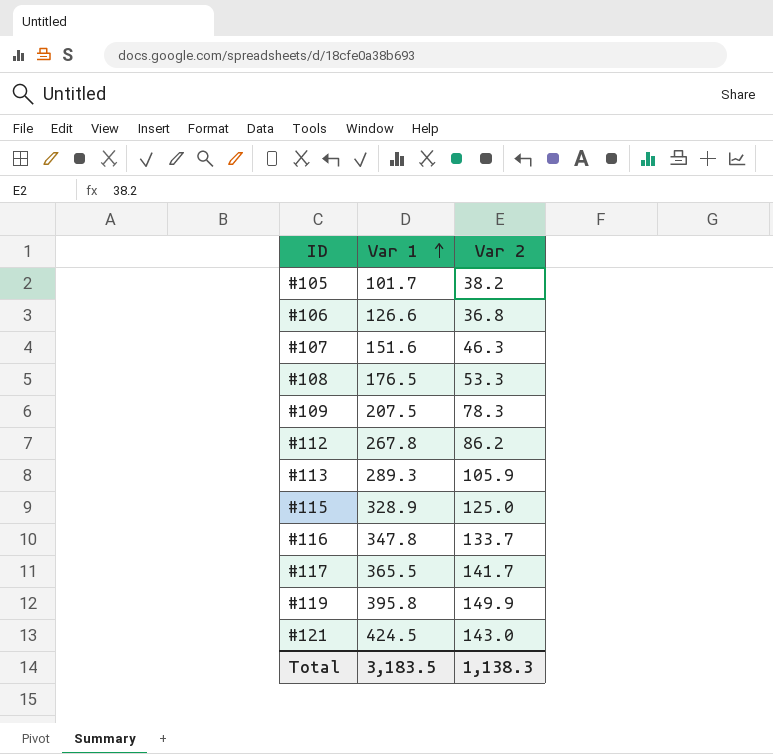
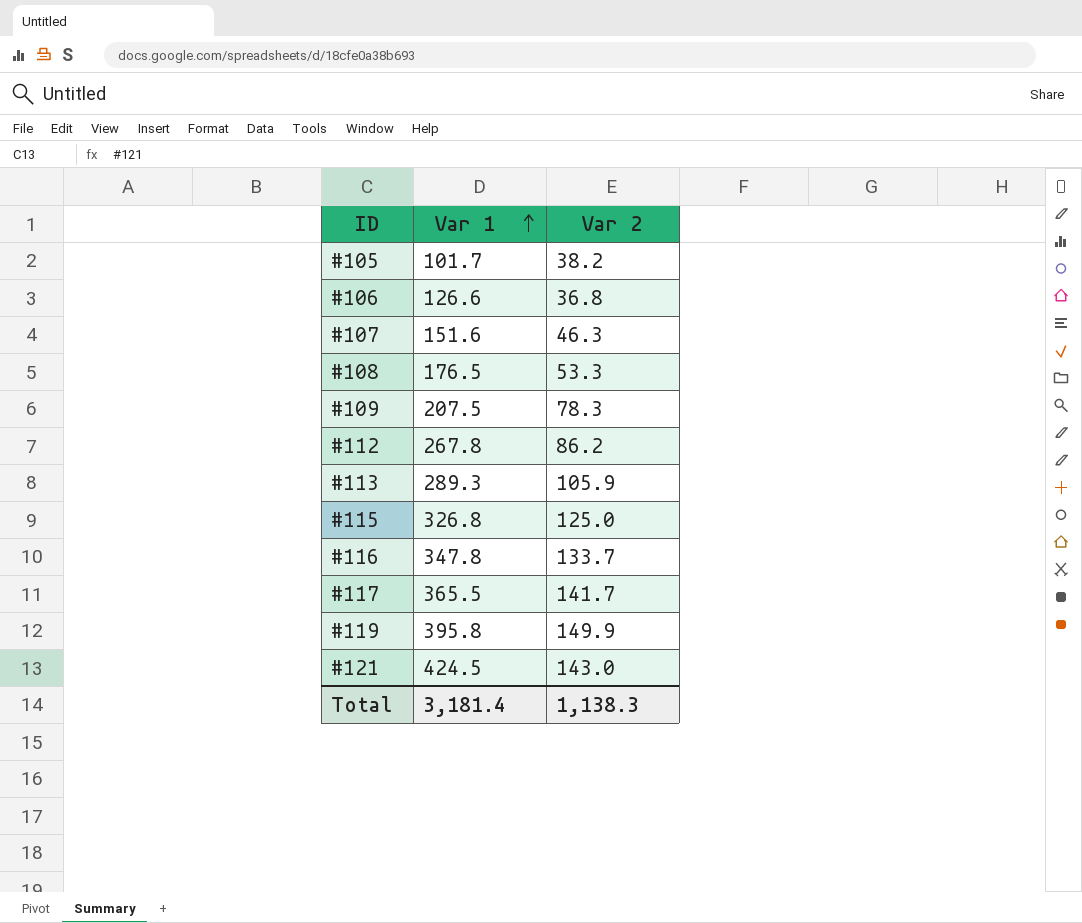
#115 | Var 1: 328.9 -> 326.8
Total | Var 1: 3,183.5 -> 3,181.4

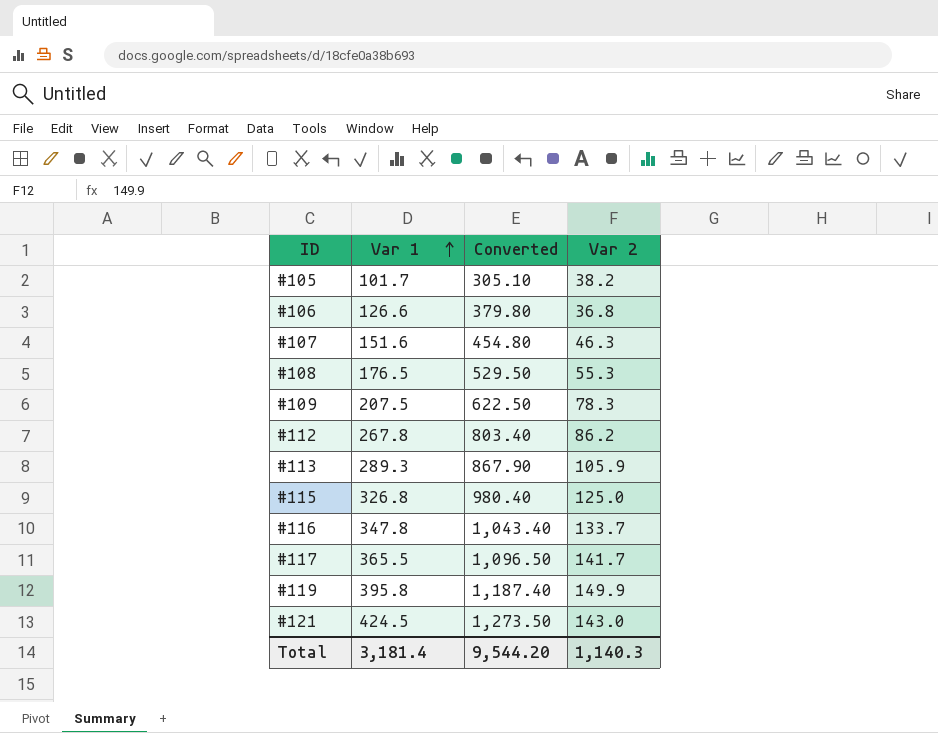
column Converted | formula: none -> [Var 1] * 3
#108 | Var 2: 53.3 -> 55.3
Total | Var 2: 1,138.3 -> 1,140.3

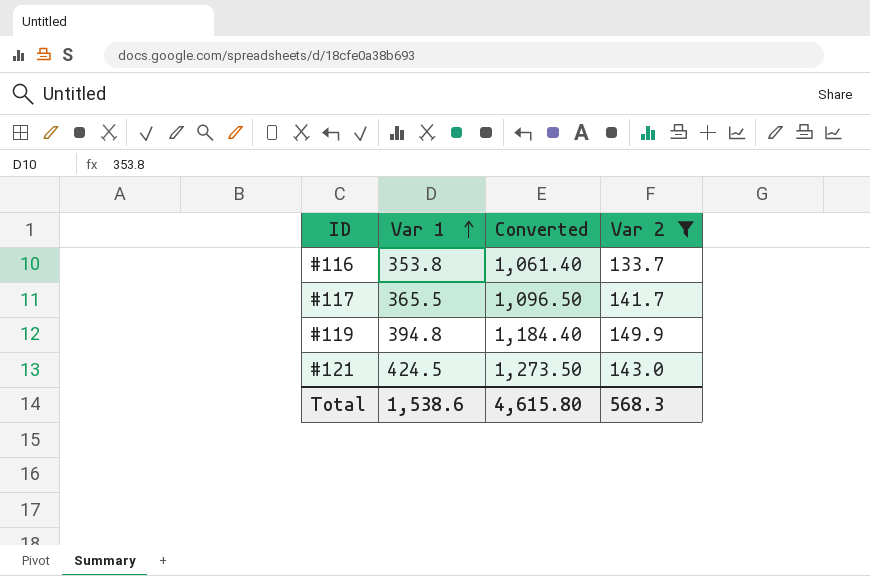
filter: none -> Var 2 >= 133.7
#116 | Var 1: 347.8 -> 353.8
#116 | Converted: 1,043.40 -> 1,061.40
#119 | Var 1: 395.8 -> 394.8
#119 | Converted: 1,187.40 -> 1,184.40
Total | Var 1: 3,181.4 -> 1,538.6
Total | Converted: 9,544.20 -> 4,615.80
Total | Var 2: 1,140.3 -> 568.3

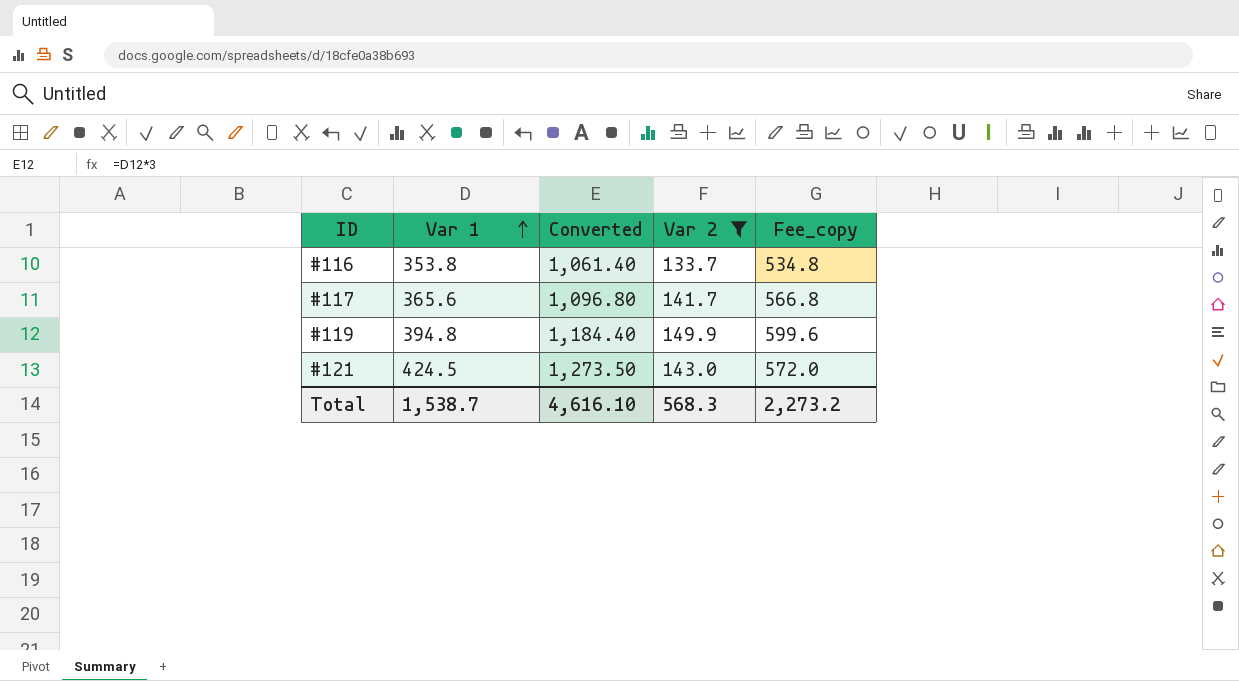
column Fee_copy | formula: none -> [Var 2] * 4
#117 | Var 1: 365.5 -> 365.6
#117 | Converted: 1,096.50 -> 1,096.80
Total | Var 1: 1,538.6 -> 1,538.7
Total | Converted: 4,615.80 -> 4,616.10

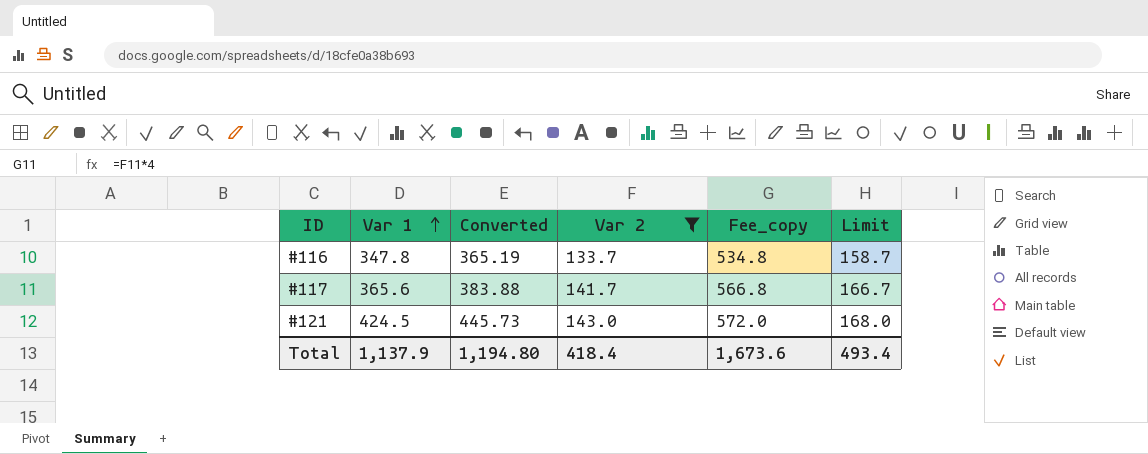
column Converted | formula: [Var 1] * 3 -> [Var 1] * 1.05
column Limit | formula: none -> [Var 2] + 25
row #119: 394.8 | 1,184.40 | 149.9 | 599.6 -> none
#116 | Var 1: 353.8 -> 347.8
Total | Var 1: 1,538.7 -> 1,137.9
Total | Converted: 4,616.10 -> 1,194.80
Total | Var 2: 568.3 -> 418.4
Total | Fee_copy: 2,273.2 -> 1,673.6

